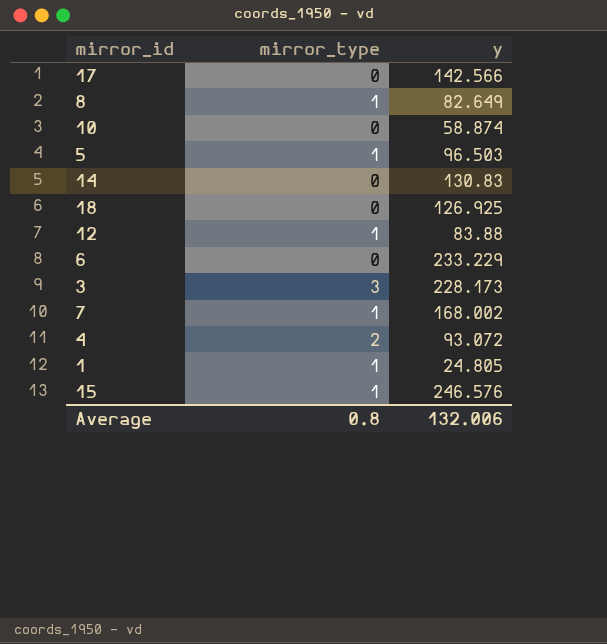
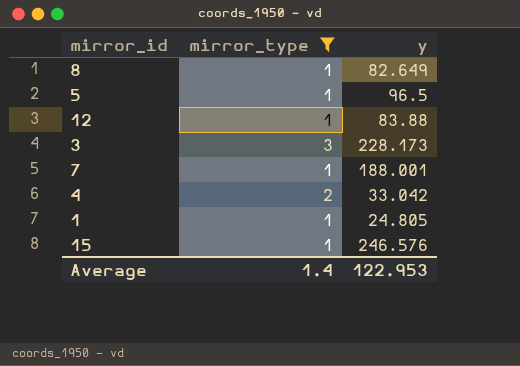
filter: none -> mirror_type != 0
5 | y: 96.503 -> 96.5
7 | y: 168.002 -> 188.001
4 | y: 93.072 -> 33.042
Average | mirror_type: 0.8 -> 1.4
Average | y: 132.006 -> 122.953

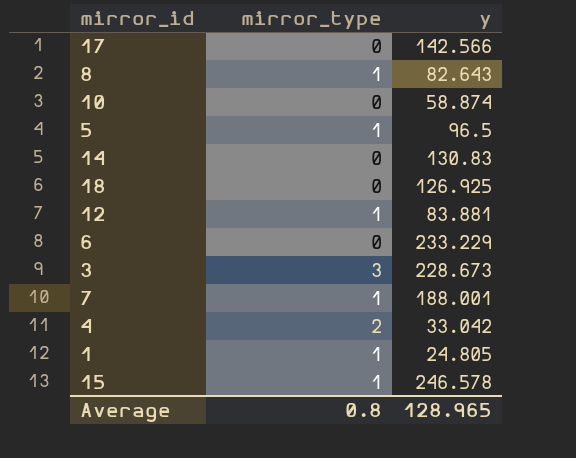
filter: mirror_type != 0 -> none
8 | y: 82.649 -> 82.643
12 | y: 83.88 -> 83.881
3 | y: 228.173 -> 228.673
15 | y: 246.576 -> 246.578
Average | mirror_type: 1.4 -> 0.8
Average | y: 122.953 -> 128.965

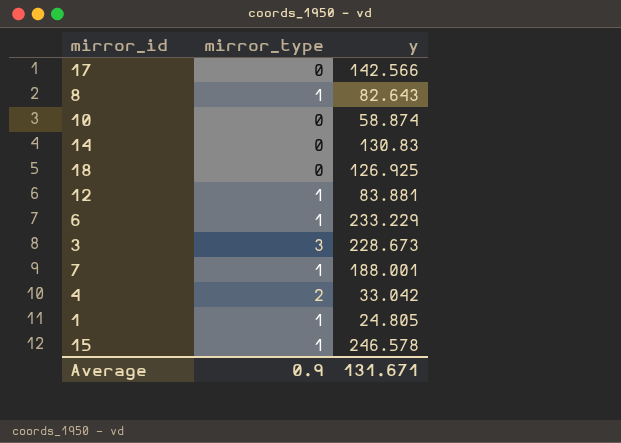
row 5: 1 | 96.5 -> none
6 | mirror_type: 0 -> 1
Average | mirror_type: 0.8 -> 0.9
Average | y: 128.965 -> 131.671

